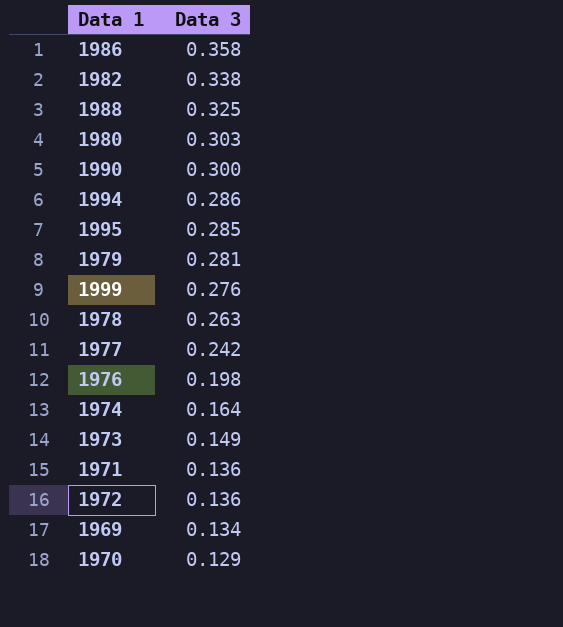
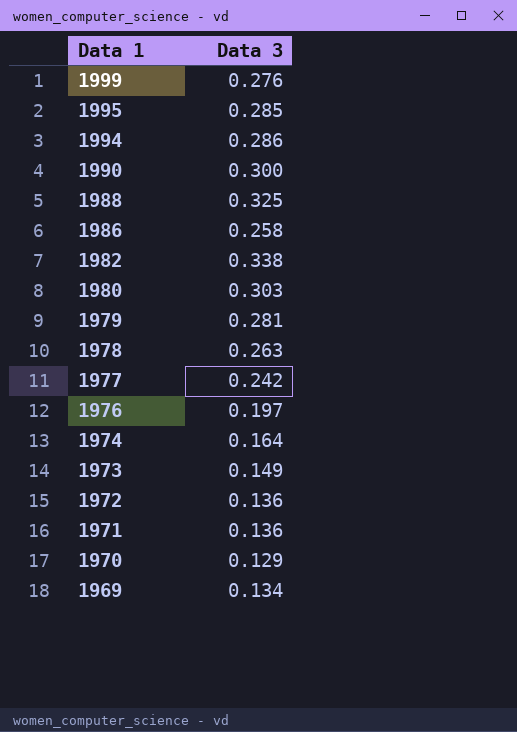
row order: Data 3 descending -> Data 1 descending
1986 | Data 3: 0.358 -> 0.258
1976 | Data 3: 0.198 -> 0.197

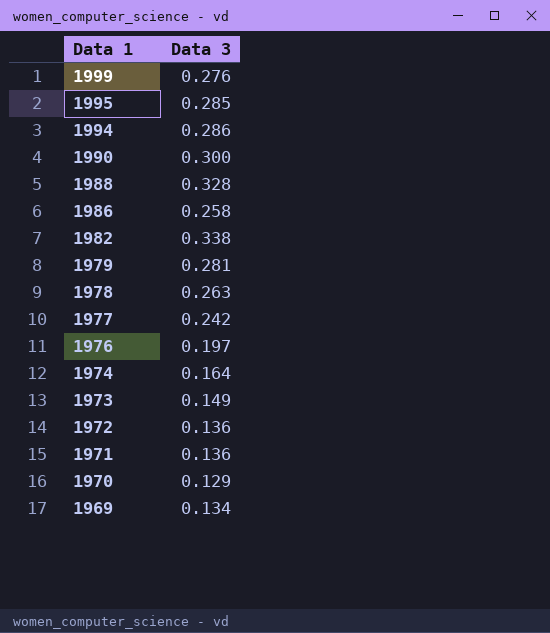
row 1980: 0.303 -> none
1988 | Data 3: 0.325 -> 0.328

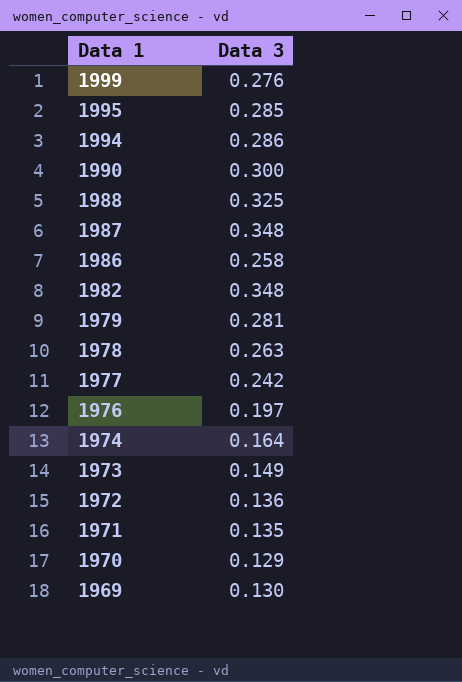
1988 | Data 3: 0.328 -> 0.325
row 1987: none -> 0.348
1982 | Data 3: 0.338 -> 0.348
1971 | Data 3: 0.136 -> 0.135
1969 | Data 3: 0.134 -> 0.130

